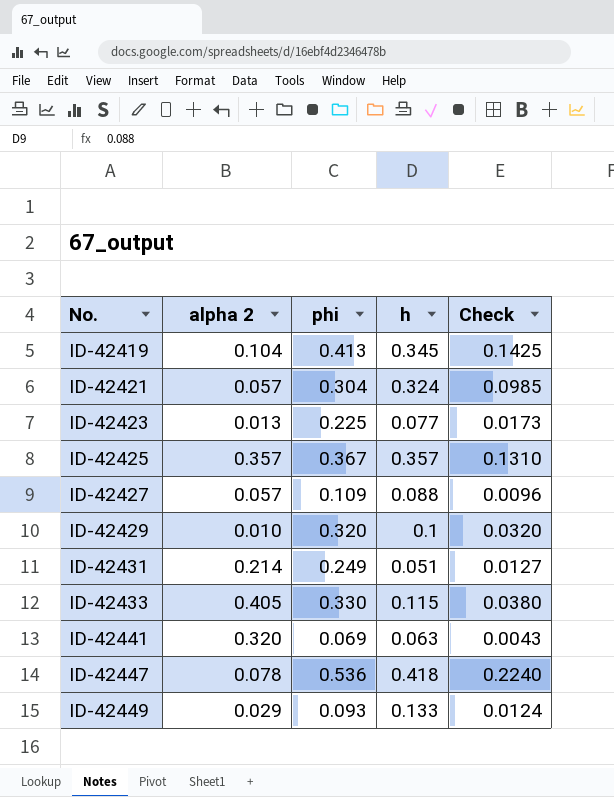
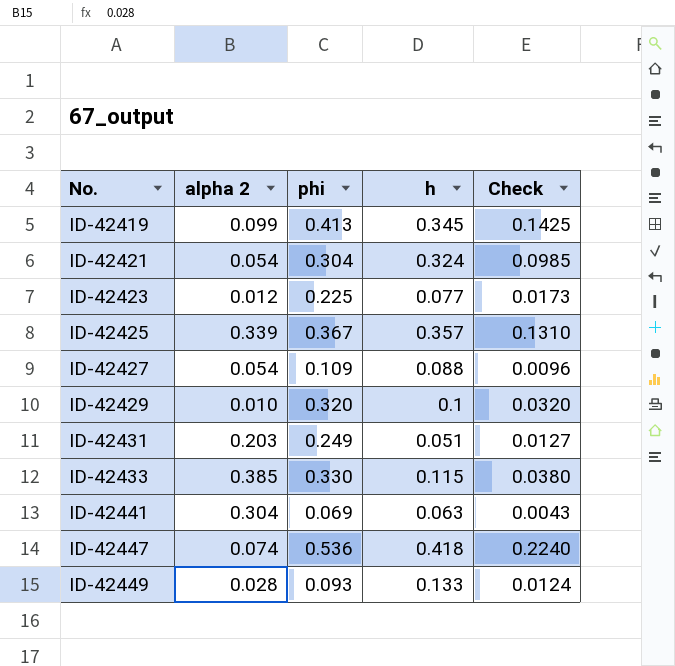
ID-42419 | alpha 2: 0.104 -> 0.099
ID-42421 | alpha 2: 0.057 -> 0.054
ID-42423 | alpha 2: 0.013 -> 0.012
ID-42425 | alpha 2: 0.357 -> 0.339
ID-42427 | alpha 2: 0.057 -> 0.054
ID-42431 | alpha 2: 0.214 -> 0.203
ID-42433 | alpha 2: 0.405 -> 0.385
ID-42441 | alpha 2: 0.320 -> 0.304
ID-42447 | alpha 2: 0.078 -> 0.074
ID-42449 | alpha 2: 0.029 -> 0.028

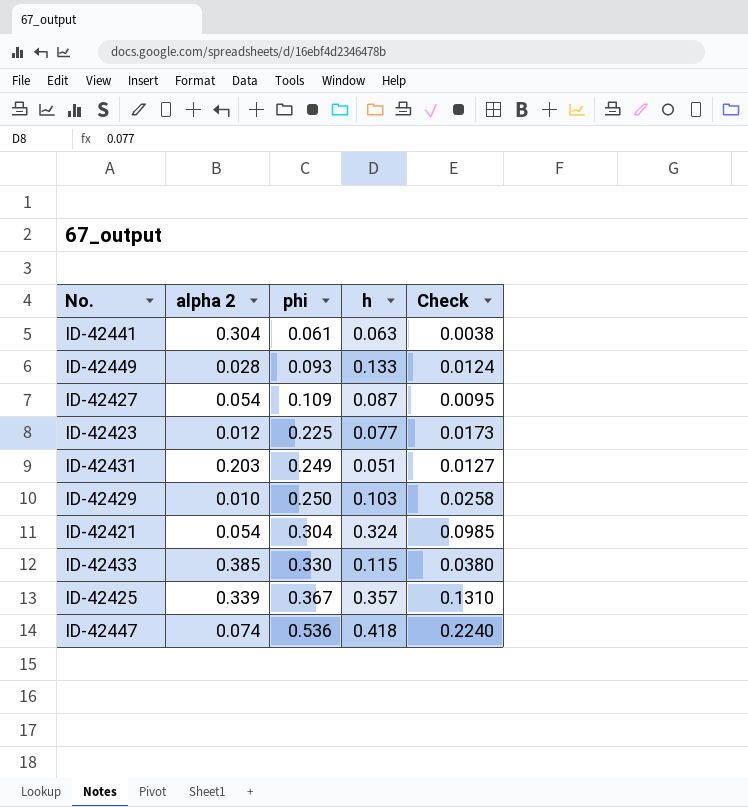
row order: No. ascending -> phi ascending
row ID-42419: 0.099 | 0.413 | 0.345 | 0.1425 -> none
ID-42441 | phi: 0.069 -> 0.061
ID-42441 | Check: 0.0043 -> 0.0038
ID-42427 | h: 0.088 -> 0.087
ID-42427 | Check: 0.0096 -> 0.0095
ID-42429 | phi: 0.320 -> 0.250
ID-42429 | h: 0.1 -> 0.103
ID-42429 | Check: 0.0320 -> 0.0258

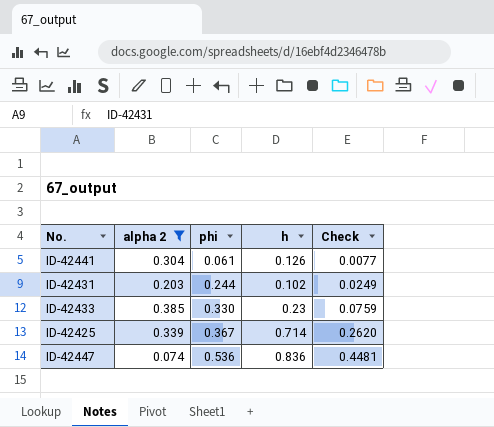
filter: none -> alpha 2 >= 0.074
ID-42441 | h: 0.063 -> 0.126
ID-42441 | Check: 0.0038 -> 0.0077
ID-42431 | phi: 0.249 -> 0.244
ID-42431 | h: 0.051 -> 0.102
ID-42431 | Check: 0.0127 -> 0.0249
ID-42433 | h: 0.115 -> 0.23
ID-42433 | Check: 0.0380 -> 0.0759
ID-42425 | h: 0.357 -> 0.714
ID-42425 | Check: 0.1310 -> 0.2620
ID-42447 | h: 0.418 -> 0.836
ID-42447 | Check: 0.2240 -> 0.4481

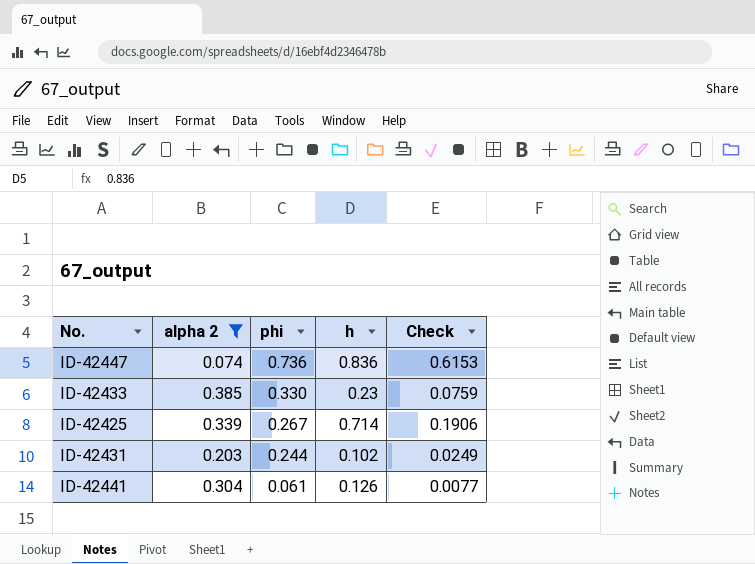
row order: phi ascending -> phi descending
ID-42447 | phi: 0.536 -> 0.736
ID-42447 | Check: 0.4481 -> 0.6153
ID-42425 | phi: 0.367 -> 0.267
ID-42425 | Check: 0.2620 -> 0.1906

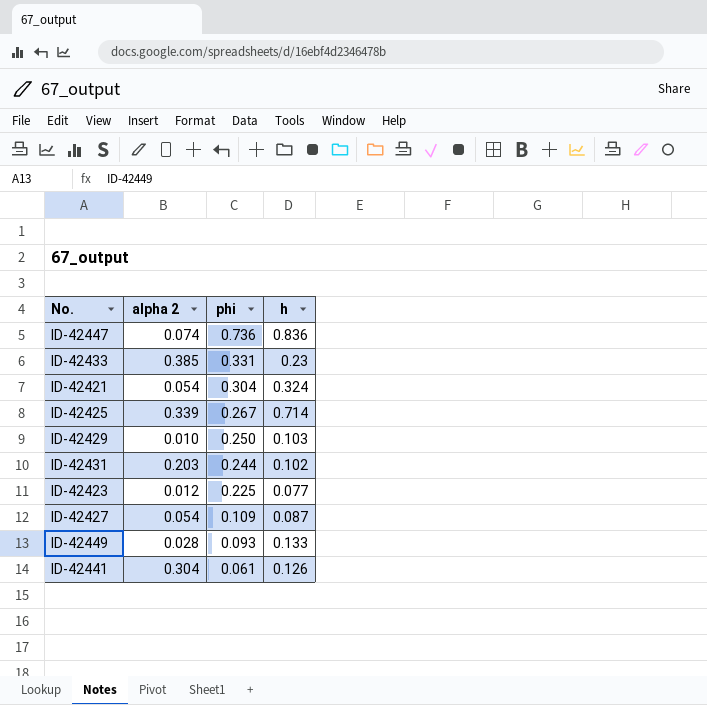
filter: alpha 2 >= 0.074 -> none
column Check | formula: [phi] * [h] -> none
ID-42433 | phi: 0.330 -> 0.331

